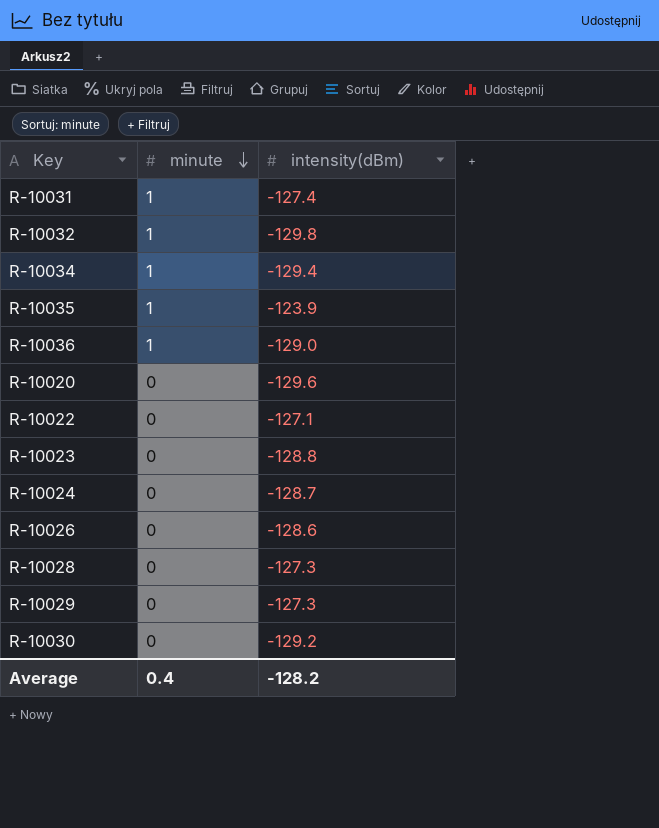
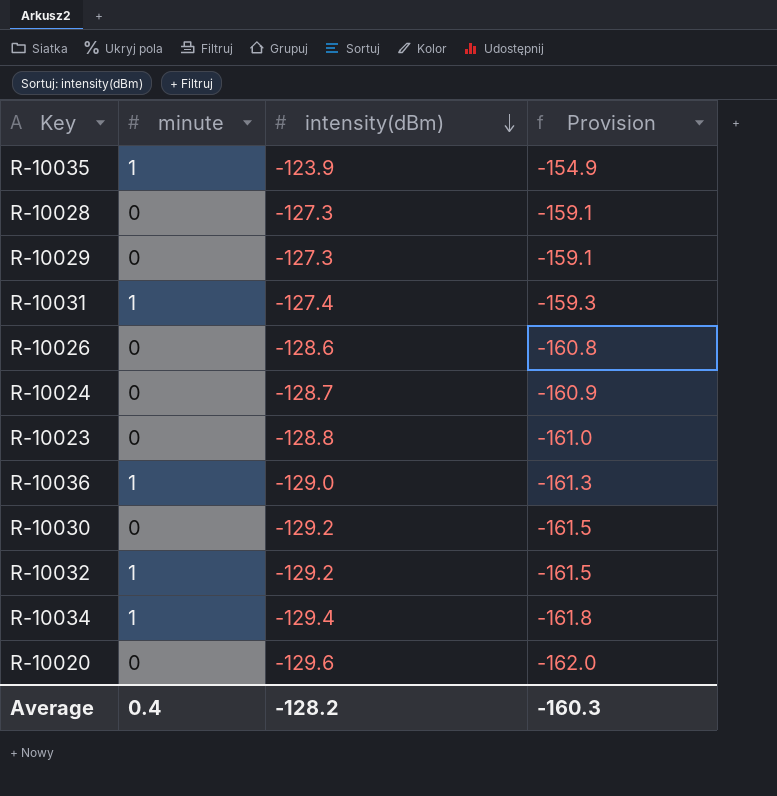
row order: minute descending -> intensity(dBm) descending
column Provision | formula: none -> [intensity(dBm)] * 1.25
row R-10022: 0 | -127.1 -> none
R-10032 | intensity(dBm): -129.8 -> -129.2

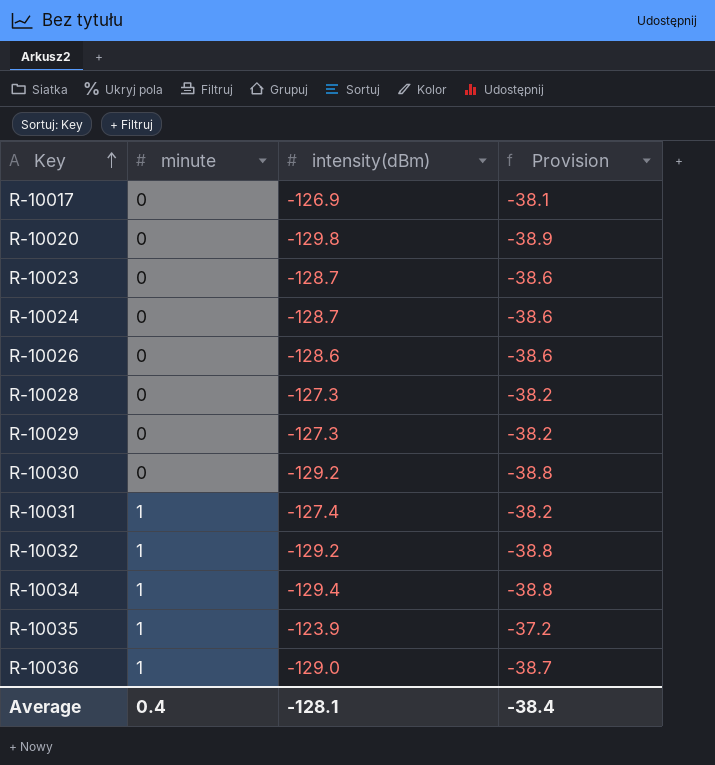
row order: intensity(dBm) descending -> Key ascending
column Provision | formula: [intensity(dBm)] * 1.25 -> [intensity(dBm)] * 0.3
row R-10017: none -> 0 | -126.9 | -38.1
R-10020 | intensity(dBm): -129.6 -> -129.8
R-10023 | intensity(dBm): -128.8 -> -128.7
Average | intensity(dBm): -128.2 -> -128.1
Average | Provision: -160.3 -> -38.4

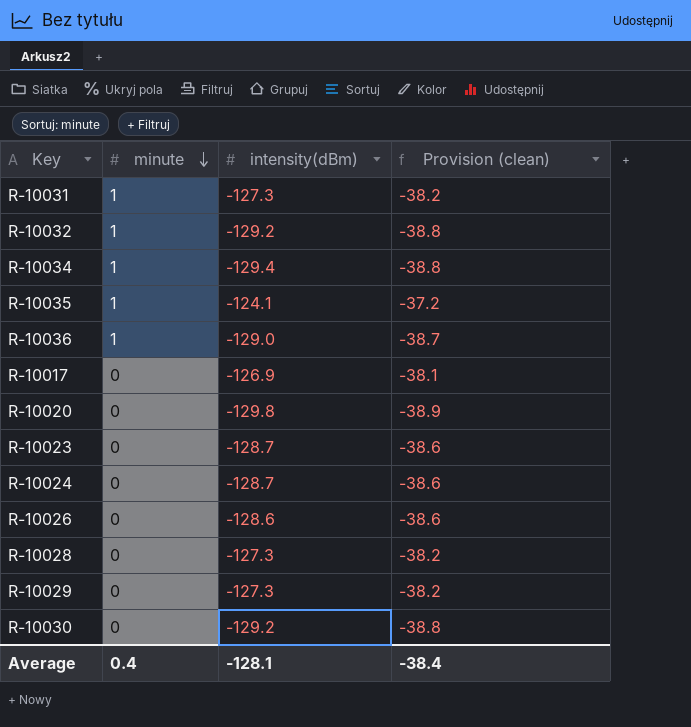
row order: Key ascending -> minute descending
column name: Provision -> Provision (clean)
R-10031 | intensity(dBm): -127.4 -> -127.3
R-10035 | intensity(dBm): -123.9 -> -124.1

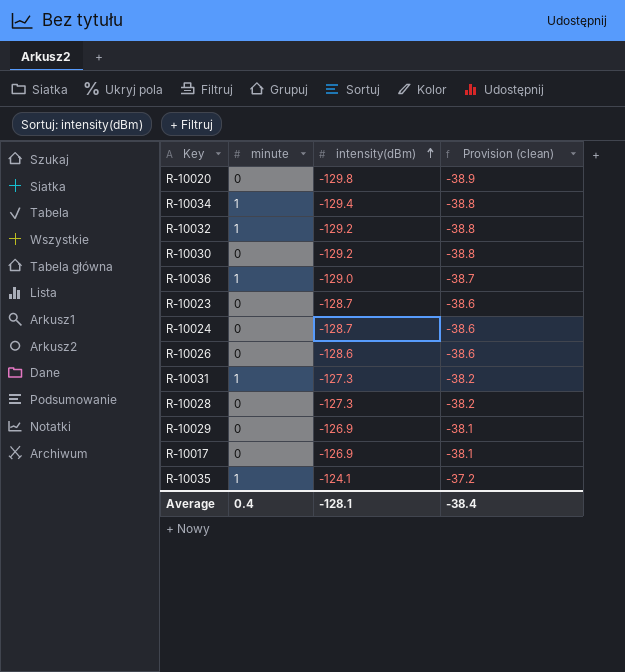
row order: minute descending -> intensity(dBm) ascending
R-10029 | intensity(dBm): -127.3 -> -126.9
R-10029 | Provision (clean): -38.2 -> -38.1

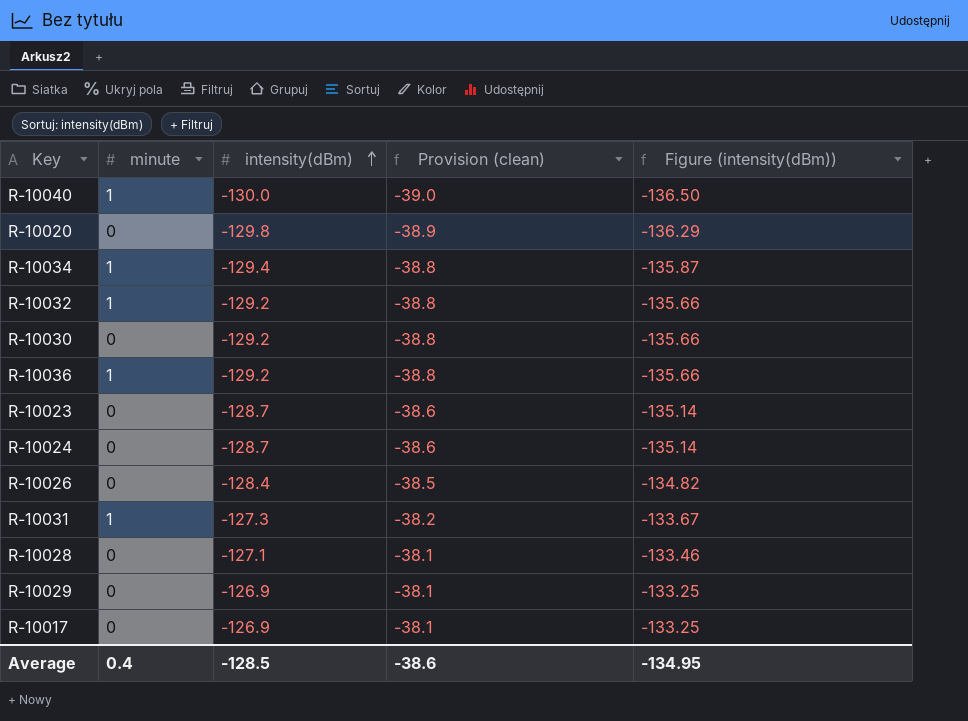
column Figure (intensity(dBm)) | formula: none -> [intensity(dBm)] * 1.05
row R-10035: 1 | -124.1 | -37.2 -> none
row R-10040: none -> 1 | -130.0 | -39.0 | -136.50
R-10036 | intensity(dBm): -129.0 -> -129.2
R-10036 | Provision (clean): -38.7 -> -38.8
R-10026 | intensity(dBm): -128.6 -> -128.4
R-10026 | Provision (clean): -38.6 -> -38.5
R-10028 | intensity(dBm): -127.3 -> -127.1
R-10028 | Provision (clean): -38.2 -> -38.1
Average | intensity(dBm): -128.1 -> -128.5
Average | Provision (clean): -38.4 -> -38.6

